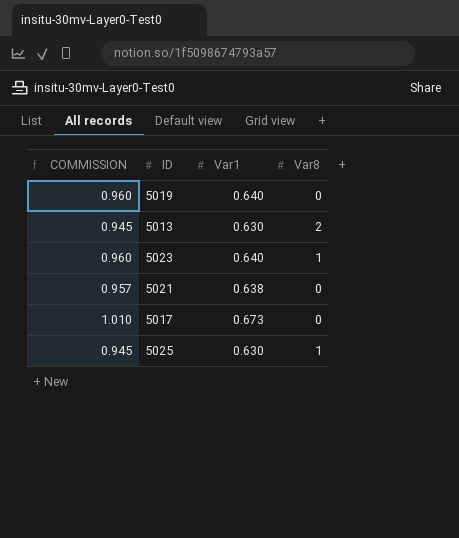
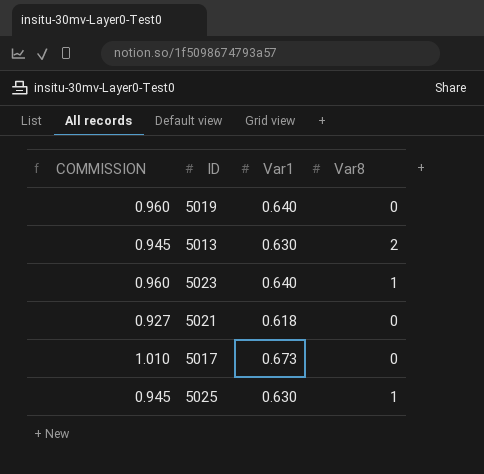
5021 | COMMISSION: 0.957 -> 0.927
5021 | Var1: 0.638 -> 0.618

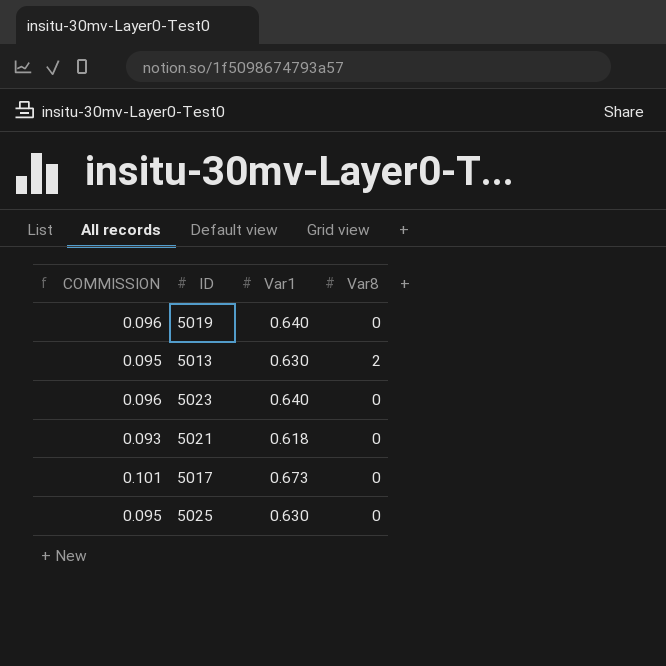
column COMMISSION | formula: [Var1] * 1.5 -> [Var1] * 0.15
5023 | Var8: 1 -> 0
5025 | Var8: 1 -> 0

